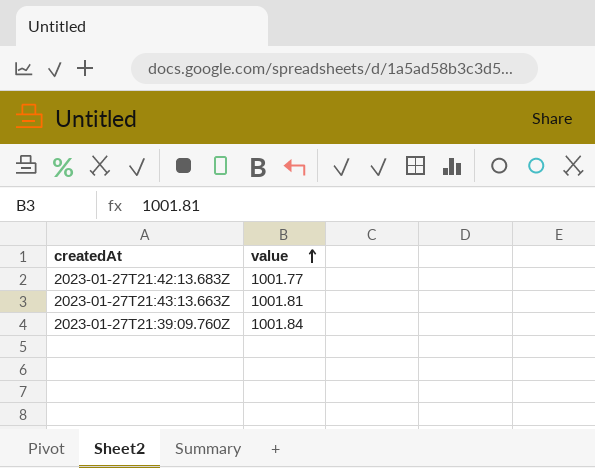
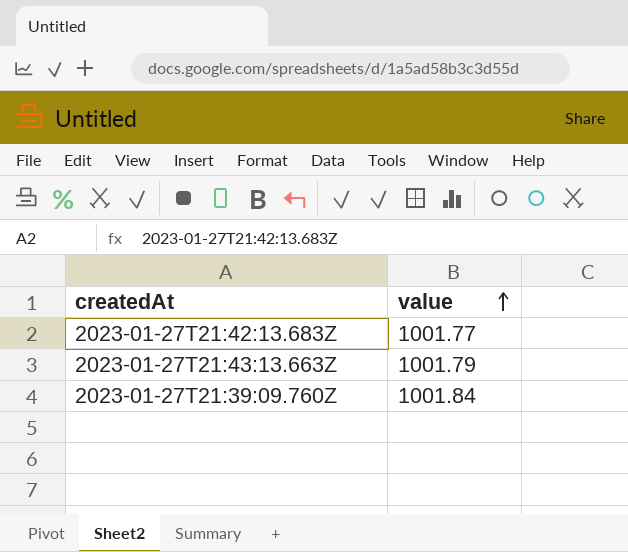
2023-01-27T21:43:13.663Z | value: 1001.81 -> 1001.79

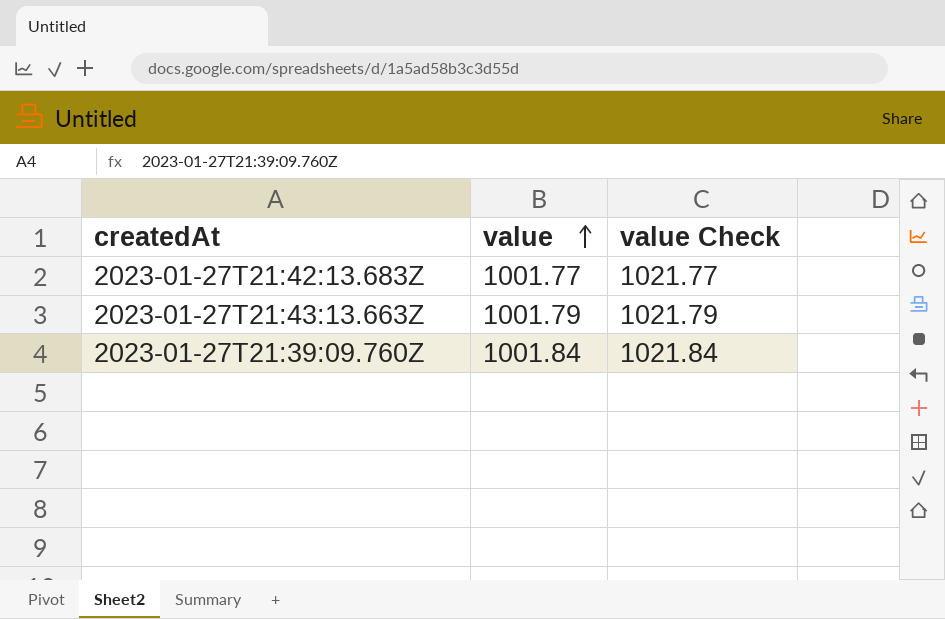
column value Check | formula: none -> [value] + 20

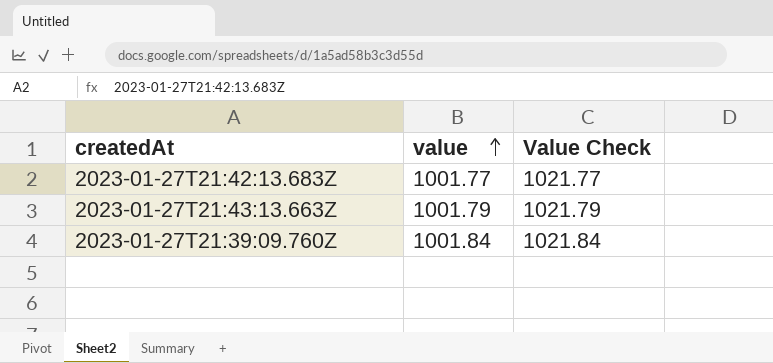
column name: value Check -> Value Check

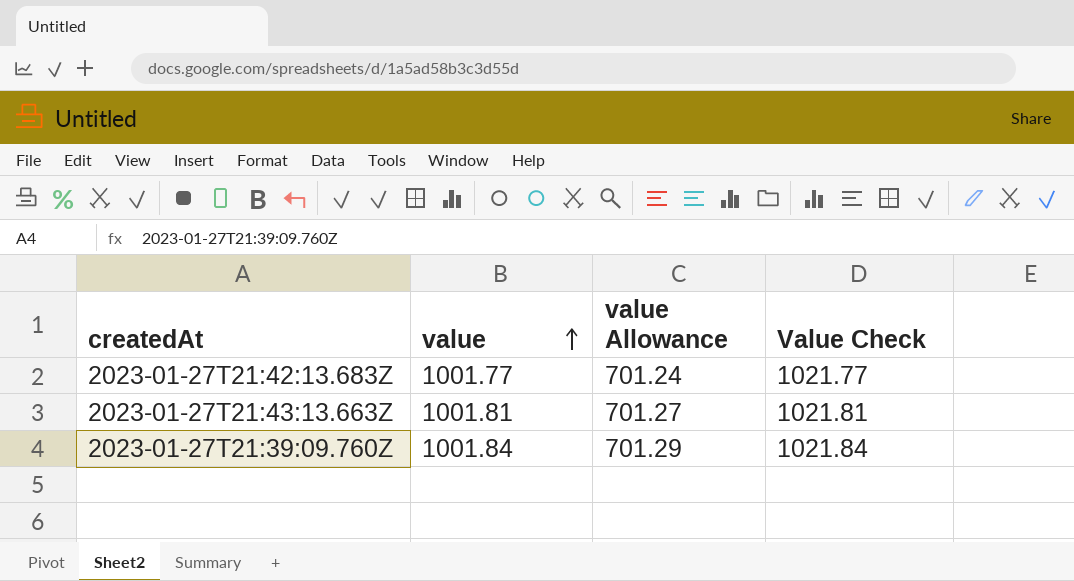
column value Allowance | formula: none -> [value] * 0.7
2023-01-27T21:43:13.663Z | value: 1001.79 -> 1001.81
2023-01-27T21:43:13.663Z | Value Check: 1021.79 -> 1021.81

